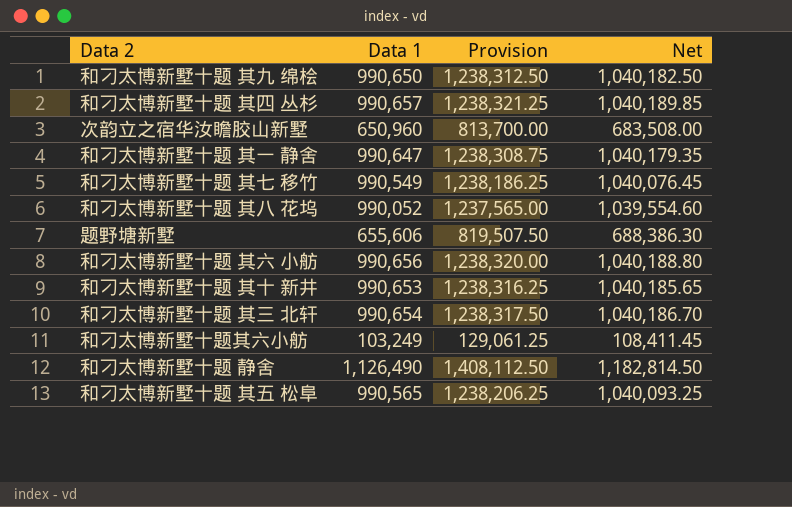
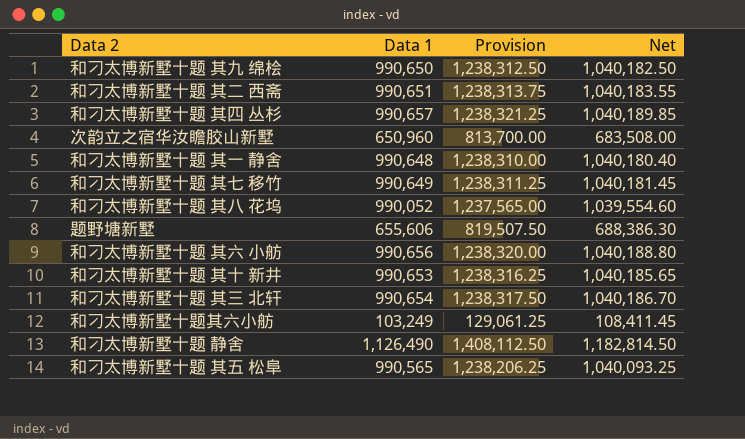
row 和刁太博新墅十题 其二 西斋: none -> 990,651 | 1,238,313.75 | 1,040,183.55
和刁太博新墅十题 其一 静舍 | Data 1: 990,647 -> 990,648
和刁太博新墅十题 其一 静舍 | Provision: 1,238,308.75 -> 1,238,310.00
和刁太博新墅十题 其一 静舍 | Net: 1,040,179.35 -> 1,040,180.40
和刁太博新墅十题 其七 移竹 | Data 1: 990,549 -> 990,649
和刁太博新墅十题 其七 移竹 | Provision: 1,238,186.25 -> 1,238,311.25
和刁太博新墅十题 其七 移竹 | Net: 1,040,076.45 -> 1,040,181.45

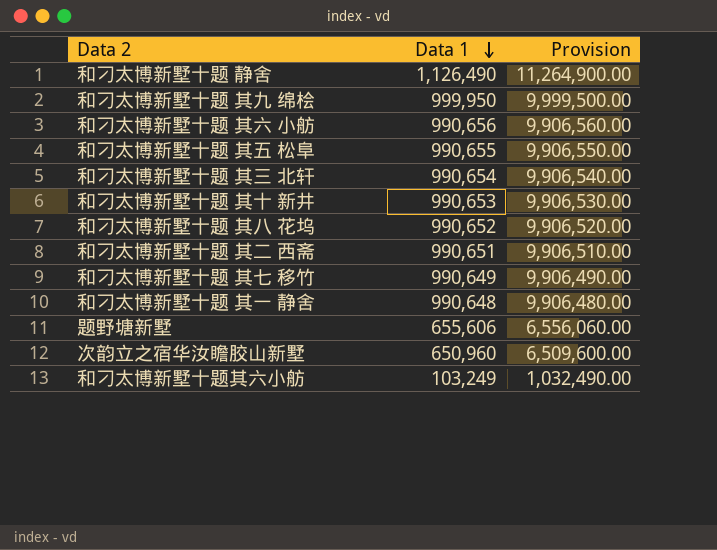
row order: none -> Data 1 descending
column Net | formula: [Data 1] * 1.05 -> none
column Provision | formula: [Data 1] * 1.25 -> [Data 1] * 10
row 和刁太博新墅十题 其四 丛杉: 990,657 | 1,238,321.25 | 1,040,189.85 -> none
和刁太博新墅十题 其九 绵桧 | Data 1: 990,650 -> 999,950
和刁太博新墅十题 其五 松阜 | Data 1: 990,565 -> 990,655
和刁太博新墅十题 其八 花坞 | Data 1: 990,052 -> 990,652

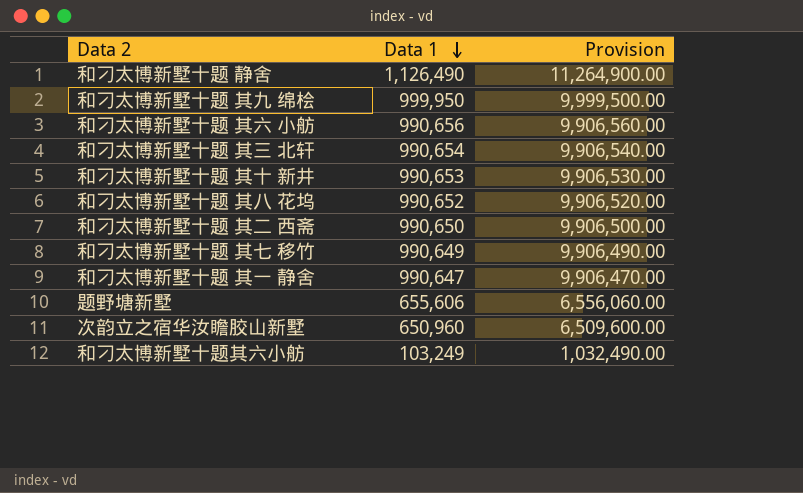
row 和刁太博新墅十题 其五 松阜: 990,655 | 9,906,550.00 -> none
和刁太博新墅十题 其二 西斋 | Data 1: 990,651 -> 990,650
和刁太博新墅十题 其二 西斋 | Provision: 9,906,510.00 -> 9,906,500.00
和刁太博新墅十题 其一 静舍 | Data 1: 990,648 -> 990,647
和刁太博新墅十题 其一 静舍 | Provision: 9,906,480.00 -> 9,906,470.00

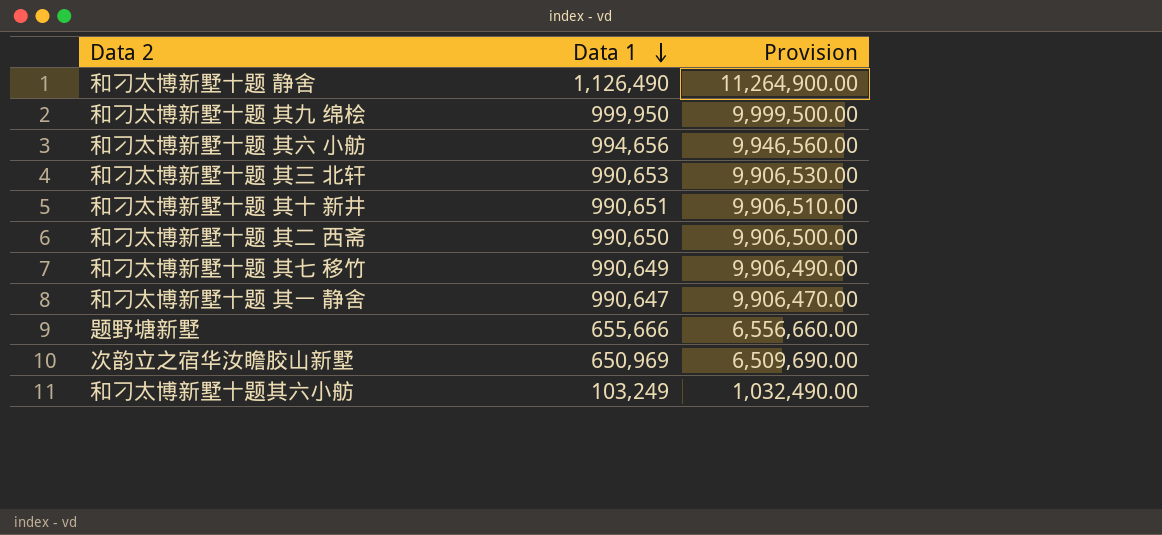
row 和刁太博新墅十题 其八 花坞: 990,652 | 9,906,520.00 -> none
和刁太博新墅十题 其六 小舫 | Data 1: 990,656 -> 994,656
和刁太博新墅十题 其六 小舫 | Provision: 9,906,560.00 -> 9,946,560.00
和刁太博新墅十题 其三 北轩 | Data 1: 990,654 -> 990,653
和刁太博新墅十题 其三 北轩 | Provision: 9,906,540.00 -> 9,906,530.00
和刁太博新墅十题 其十 新井 | Data 1: 990,653 -> 990,651
和刁太博新墅十题 其十 新井 | Provision: 9,906,530.00 -> 9,906,510.00
题野塘新墅 | Data 1: 655,606 -> 655,666
题野塘新墅 | Provision: 6,556,060.00 -> 6,556,660.00
次韵立之宿华汝瞻胶山新墅 | Data 1: 650,960 -> 650,969
次韵立之宿华汝瞻胶山新墅 | Provision: 6,509,600.00 -> 6,509,690.00

